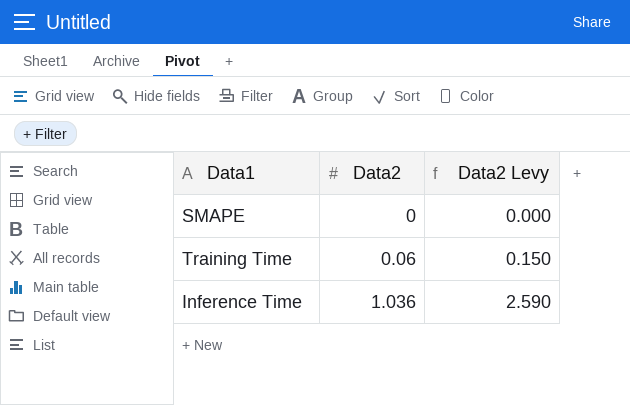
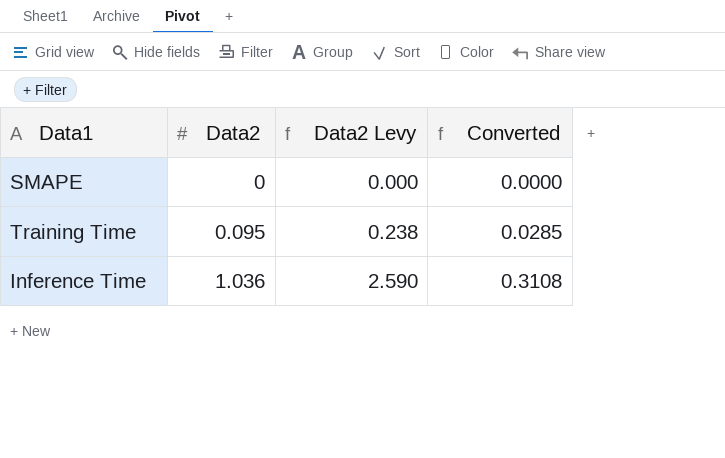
column Converted | formula: none -> [Data2] * 0.3
Training Time | Data2: 0.06 -> 0.095
Training Time | Data2 Levy: 0.150 -> 0.238

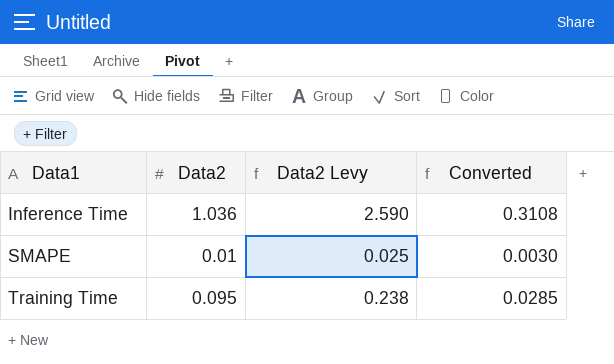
row order: Data2 ascending -> Data1 ascending
SMAPE | Data2: 0 -> 0.01
SMAPE | Data2 Levy: 0.000 -> 0.025
SMAPE | Converted: 0.0000 -> 0.0030

